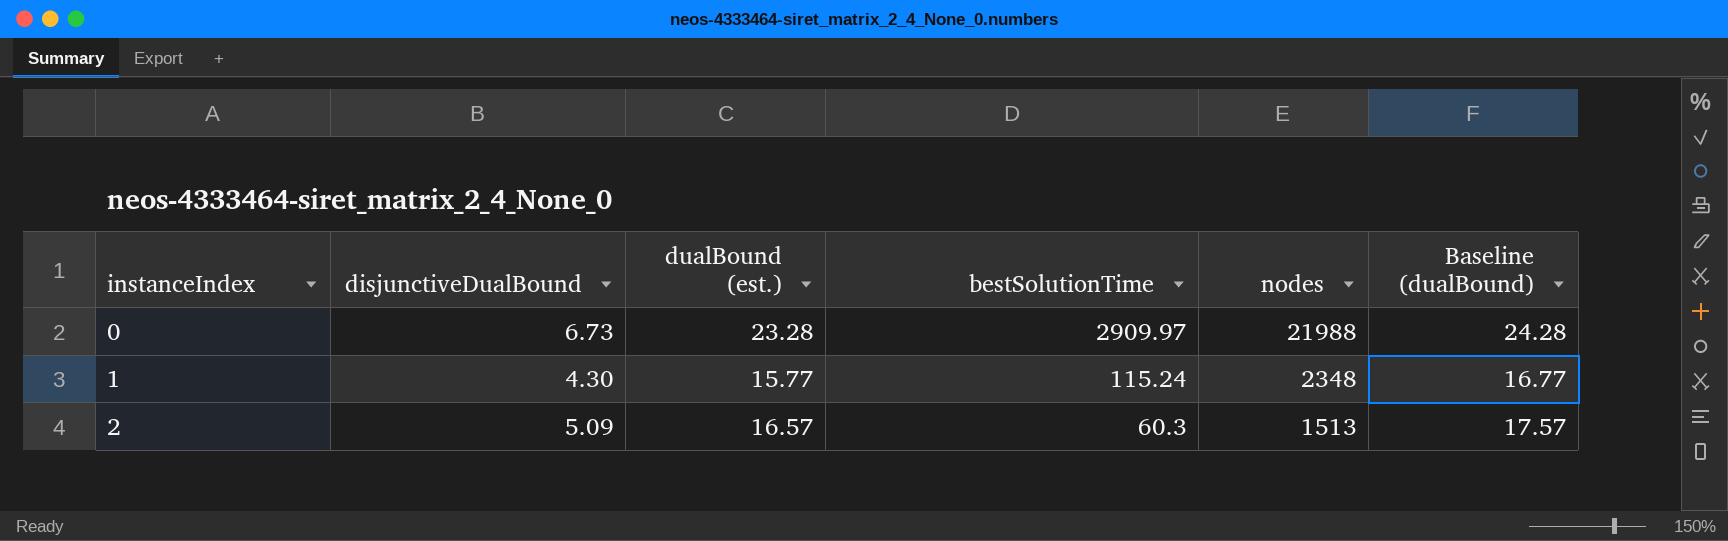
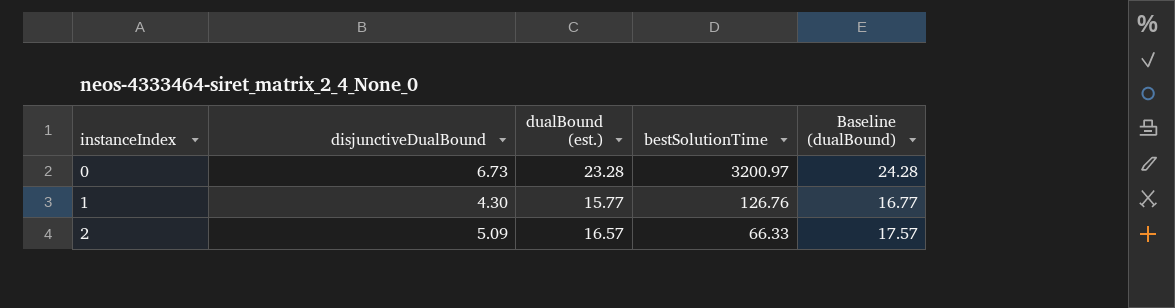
column nodes | position: 5 -> none
0 | bestSolutionTime: 2909.97 -> 3200.97
1 | bestSolutionTime: 115.24 -> 126.76
2 | bestSolutionTime: 60.3 -> 66.33

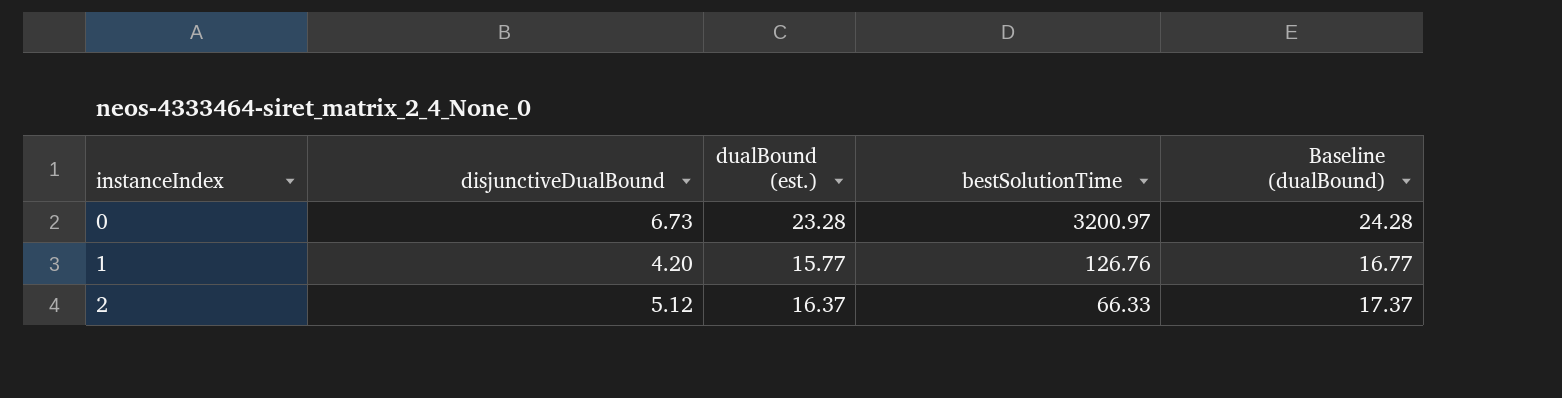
1 | disjunctiveDualBound: 4.30 -> 4.20
2 | disjunctiveDualBound: 5.09 -> 5.12
2 | dualBound (est.): 16.57 -> 16.37
2 | Baseline (dualBound): 17.57 -> 17.37

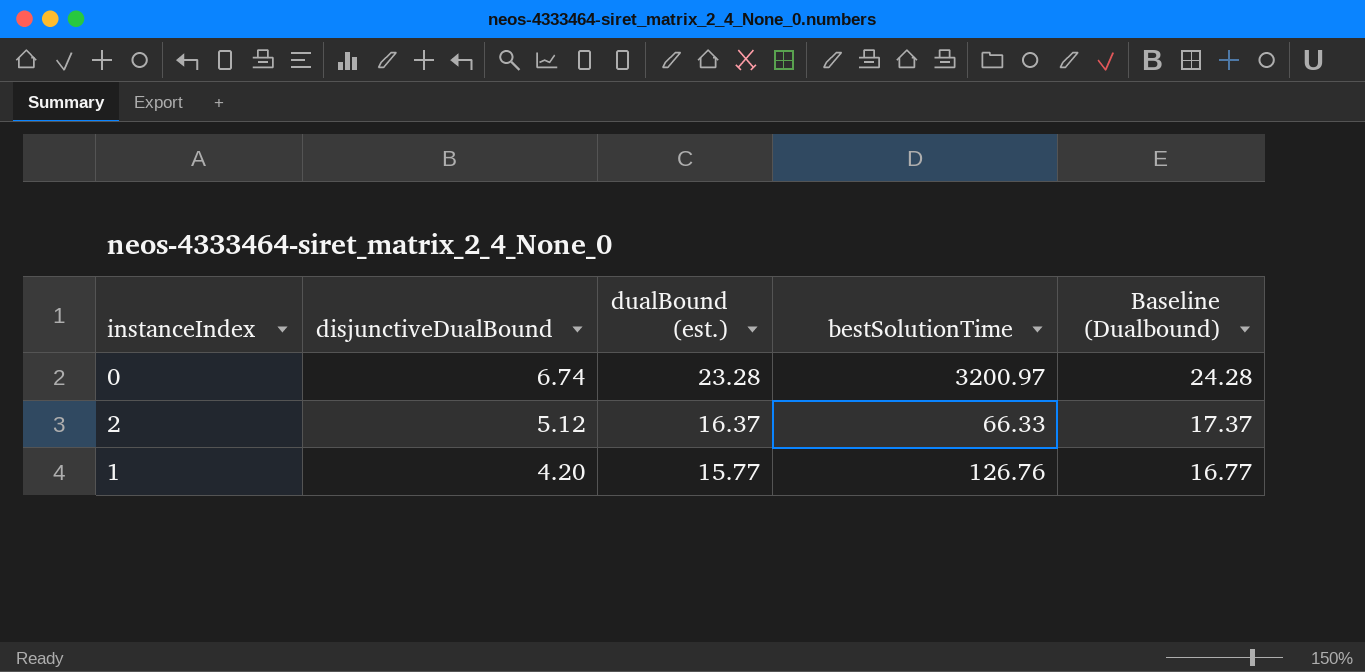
row order: instanceIndex ascending -> disjunctiveDualBound descending
column name: Baseline (dualBound) -> Baseline (Dualbound)
0 | disjunctiveDualBound: 6.73 -> 6.74

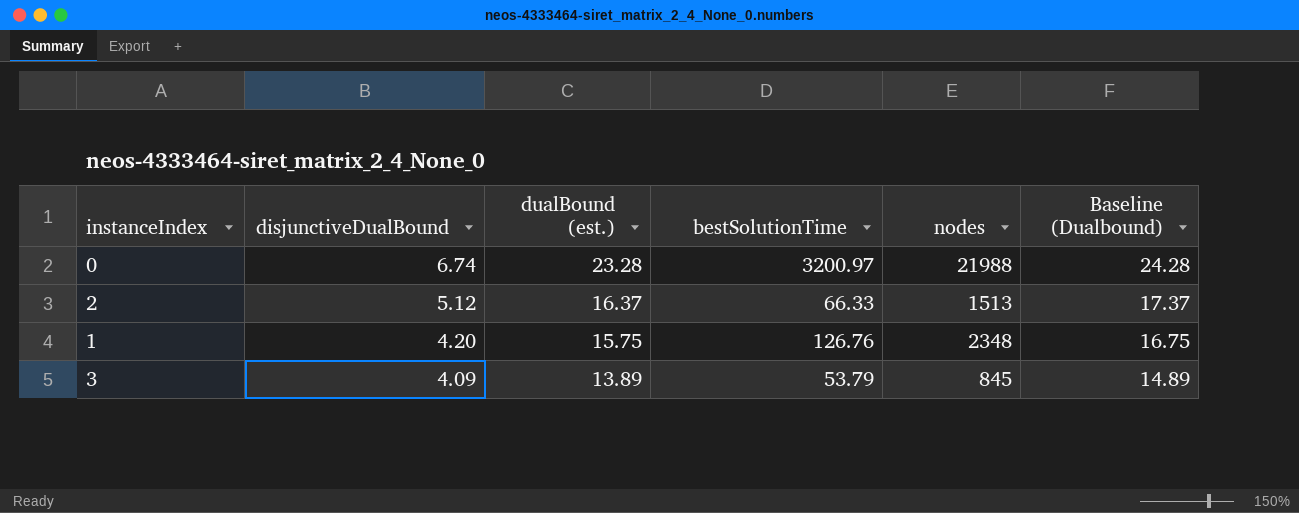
column nodes | position: none -> 5
1 | dualBound (est.): 15.77 -> 15.75
1 | Baseline (Dualbound): 16.77 -> 16.75
row 3: none -> 4.09 | 13.89 | 53.79 | 845 | 14.89

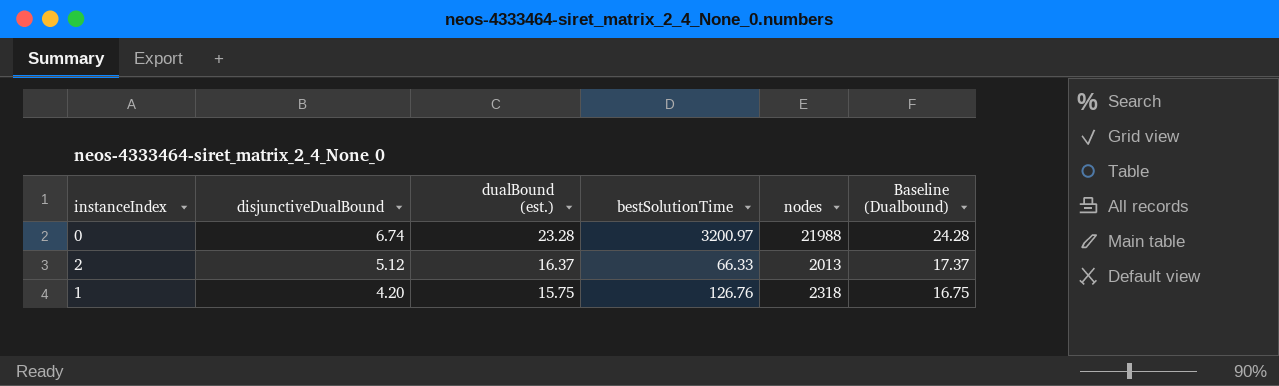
row 3: 4.09 | 13.89 | 53.79 | 845 | 14.89 -> none
2 | nodes: 1513 -> 2013
1 | nodes: 2348 -> 2318

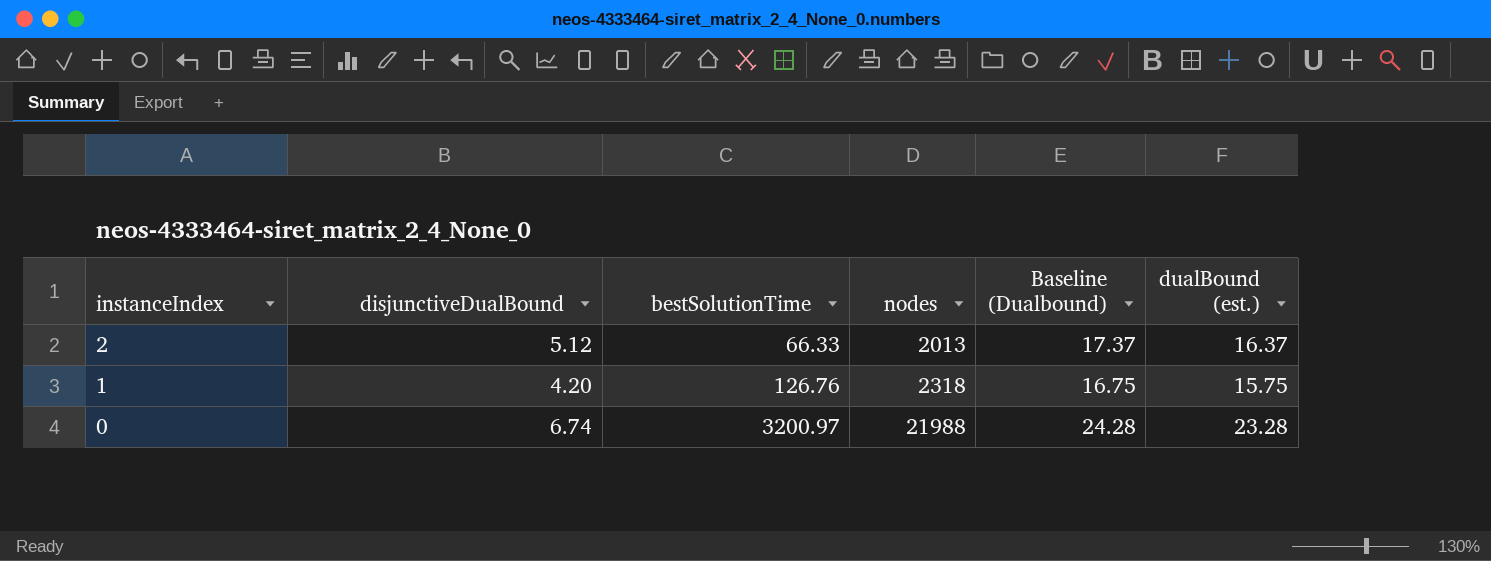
row order: disjunctiveDualBound descending -> instanceIndex descending
column dualBound (est.) | position: 3 -> 6

